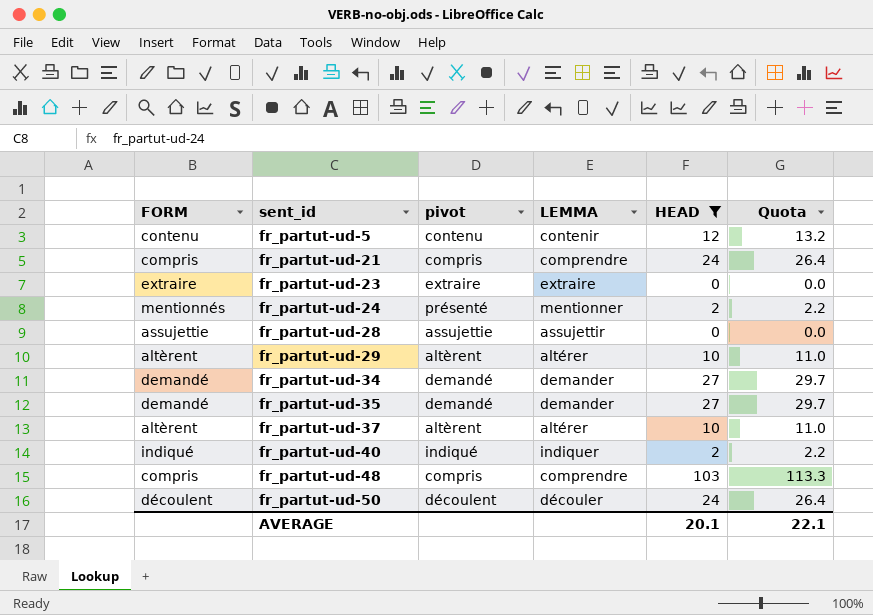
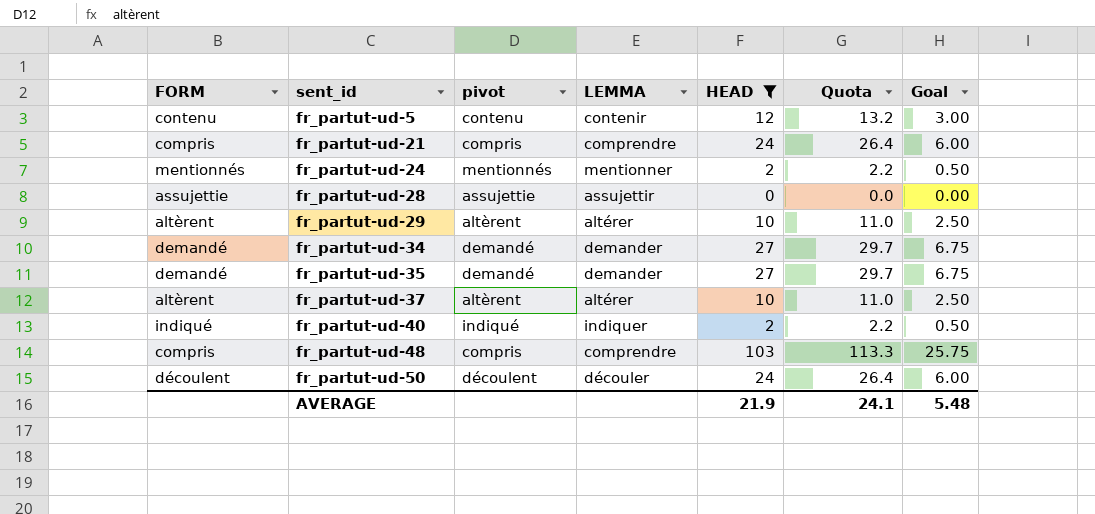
column Goal | formula: none -> [HEAD] * 0.25
row fr_partut-ud-23: extraire | extraire | extraire | 0 | 0.0 -> none
fr_partut-ud-24 | pivot: présenté -> mentionnés
AVERAGE | HEAD: 20.1 -> 21.9
AVERAGE | Quota: 22.1 -> 24.1

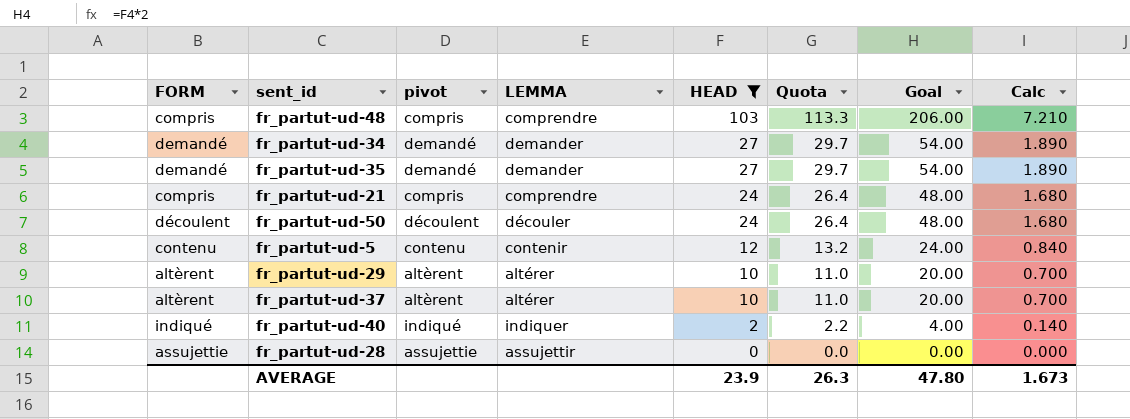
row order: sent_id ascending -> HEAD descending
column Goal | formula: [HEAD] * 0.25 -> [HEAD] * 2
column Calc | formula: none -> [HEAD] * 0.07
row fr_partut-ud-24: mentionnés | mentionnés | mentionner | 2 | 2.2 | 0.50 -> none
AVERAGE | HEAD: 21.9 -> 23.9
AVERAGE | Quota: 24.1 -> 26.3
AVERAGE | Goal: 5.48 -> 47.80

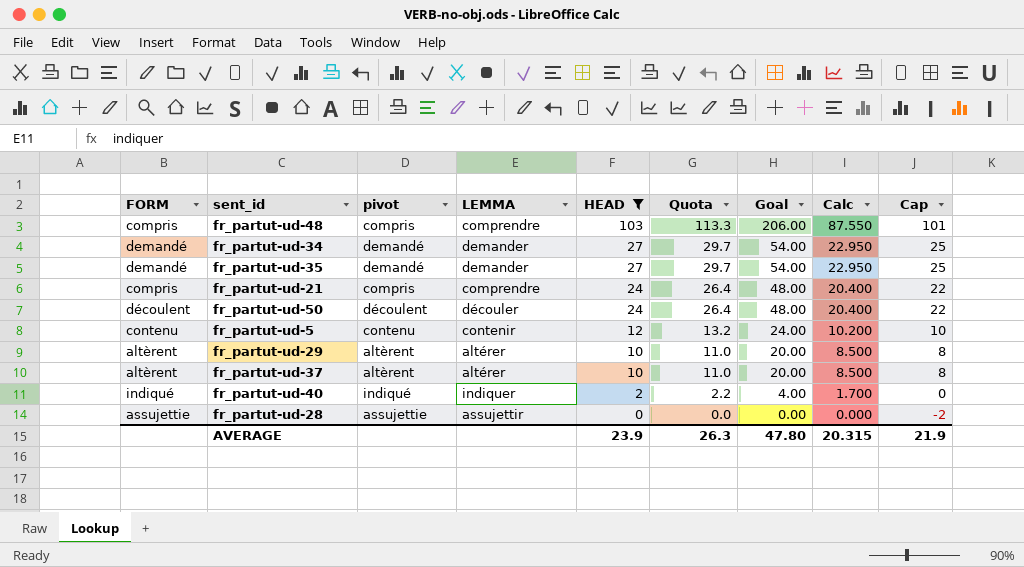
column Calc | formula: [HEAD] * 0.07 -> [HEAD] * 0.85
column Cap | formula: none -> [HEAD] - 2
AVERAGE | Calc: 1.673 -> 20.315

